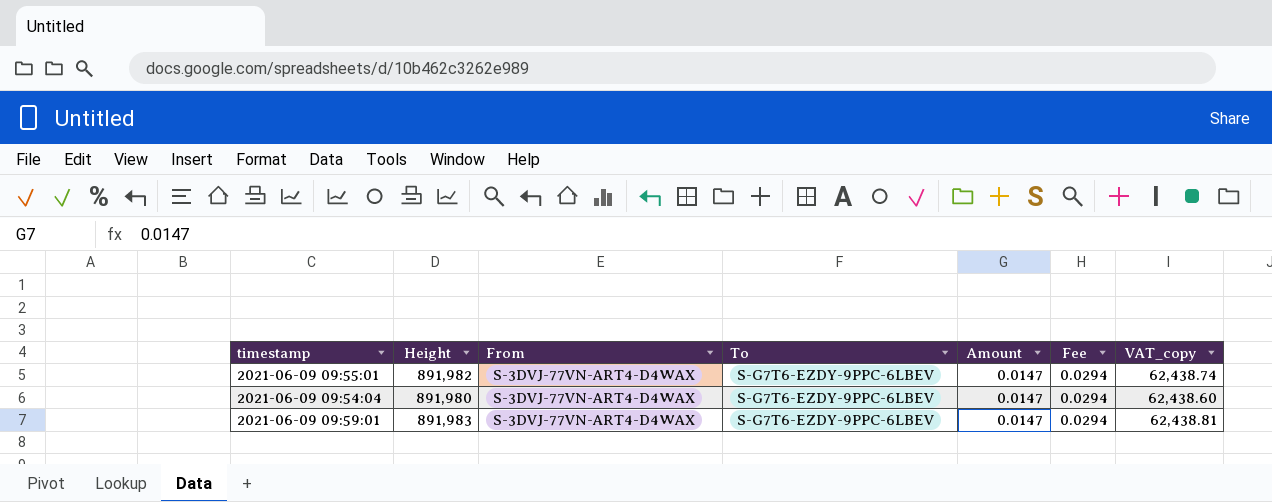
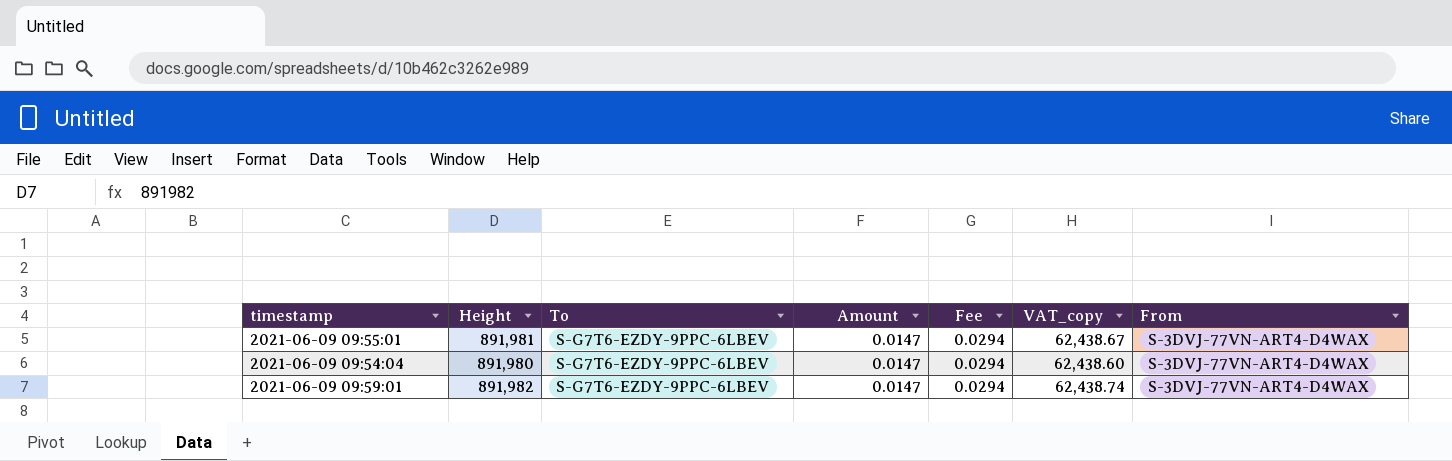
column From | position: 3 -> 7
2021-06-09 09:55:01 | Height: 891,982 -> 891,981
2021-06-09 09:55:01 | VAT_copy: 62,438.74 -> 62,438.67
2021-06-09 09:59:01 | Height: 891,983 -> 891,982
2021-06-09 09:59:01 | VAT_copy: 62,438.81 -> 62,438.74

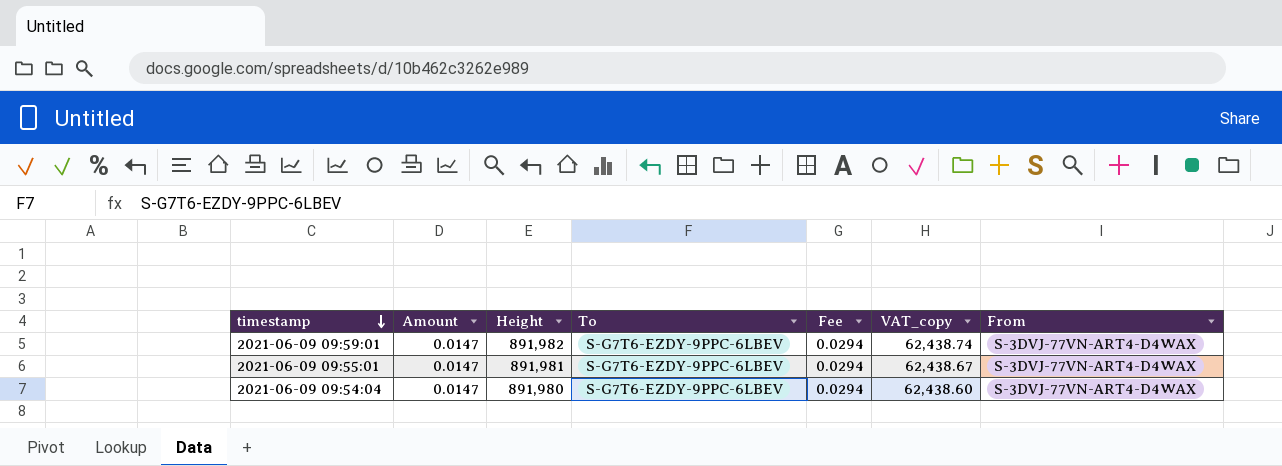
row order: none -> timestamp descending
column Amount | position: 4 -> 2

